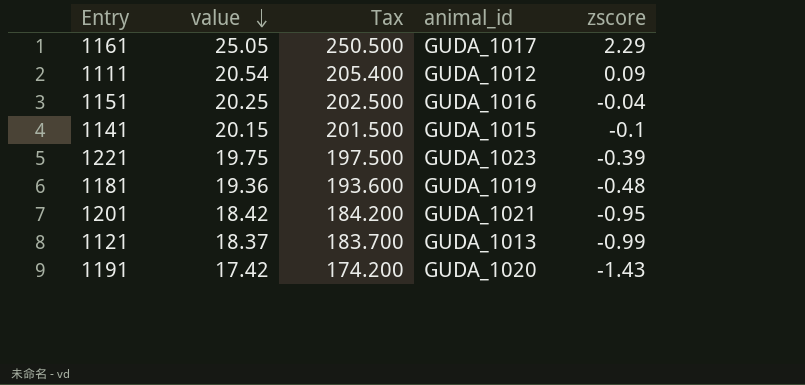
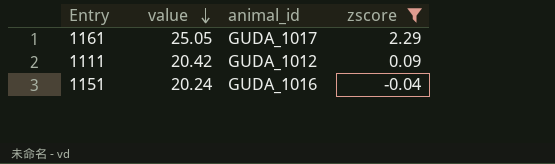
filter: none -> zscore >= -0.04
column Tax | formula: [value] * 10 -> none
1111 | value: 20.54 -> 20.42
1151 | value: 20.25 -> 20.24

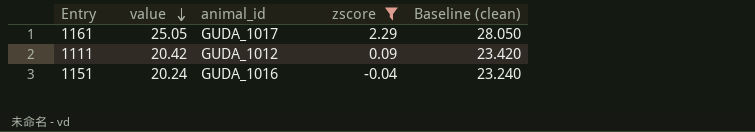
column Baseline (clean) | formula: none -> [value] + 3

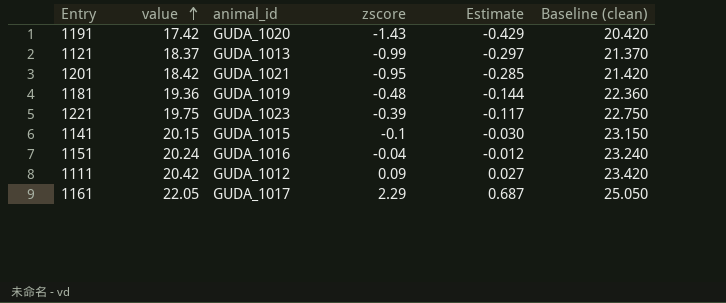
filter: zscore >= -0.04 -> none
row order: value descending -> value ascending
column Estimate | formula: none -> [zscore] * 0.3
1161 | value: 25.05 -> 22.05
1161 | Baseline (clean): 28.050 -> 25.050

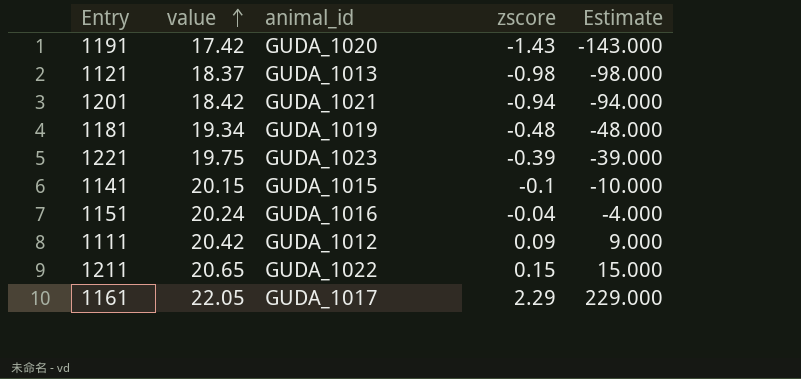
column Baseline (clean) | formula: [value] + 3 -> none
column Estimate | formula: [zscore] * 0.3 -> [zscore] * 100
1121 | zscore: -0.99 -> -0.98
1201 | zscore: -0.95 -> -0.94
1181 | value: 19.36 -> 19.34
row 1211: none -> 20.65 | GUDA_1022 | 0.15 | 15.000

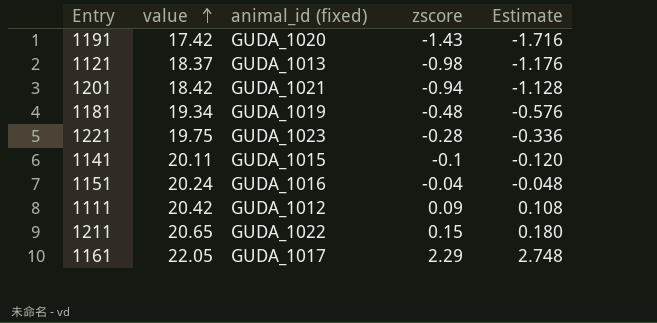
column name: animal_id -> animal_id (fixed)
column Estimate | formula: [zscore] * 100 -> [zscore] * 1.2
1221 | zscore: -0.39 -> -0.28
1141 | value: 20.15 -> 20.11

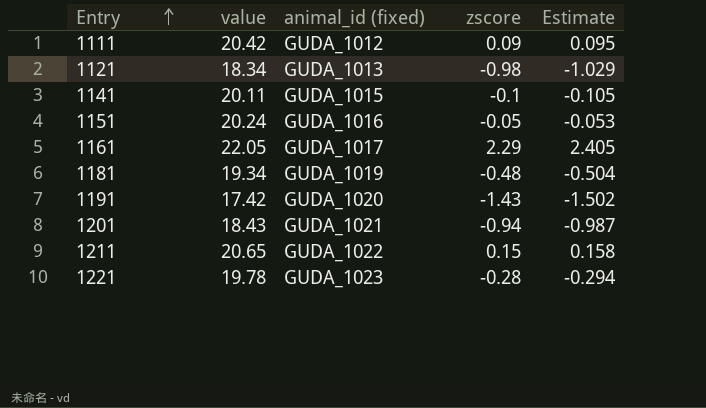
row order: value ascending -> Entry ascending
column Estimate | formula: [zscore] * 1.2 -> [zscore] * 1.05
1121 | value: 18.37 -> 18.34
1151 | zscore: -0.04 -> -0.05
1201 | value: 18.42 -> 18.43
1221 | value: 19.75 -> 19.78

